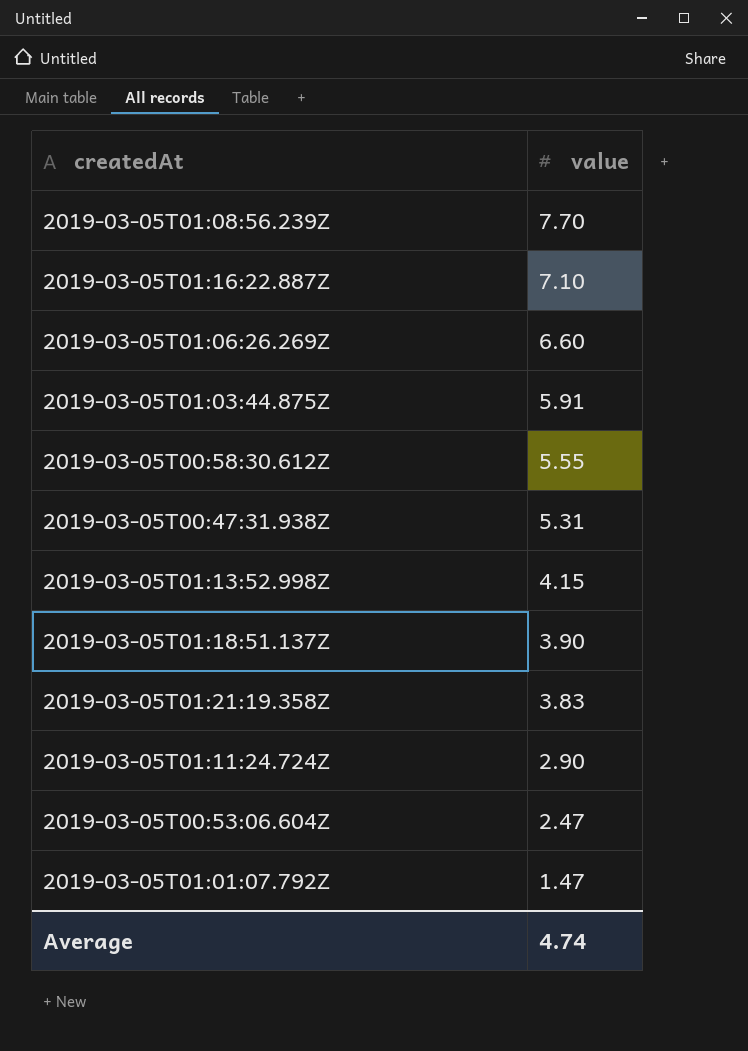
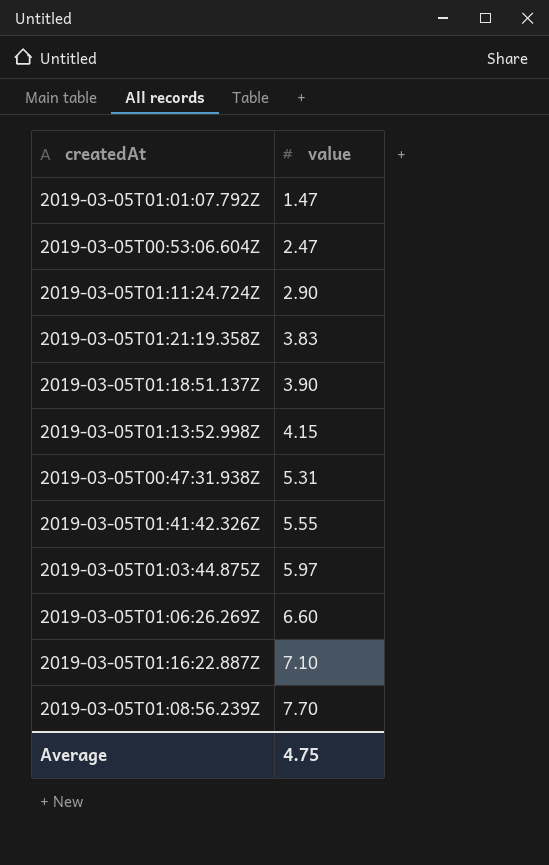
row order: value descending -> value ascending
row 2019-03-05T00:58:30.612Z: 5.55 -> none
row 2019-03-05T01:41:42.326Z: none -> 5.55
2019-03-05T01:03:44.875Z | value: 5.91 -> 5.97
Average | value: 4.74 -> 4.75

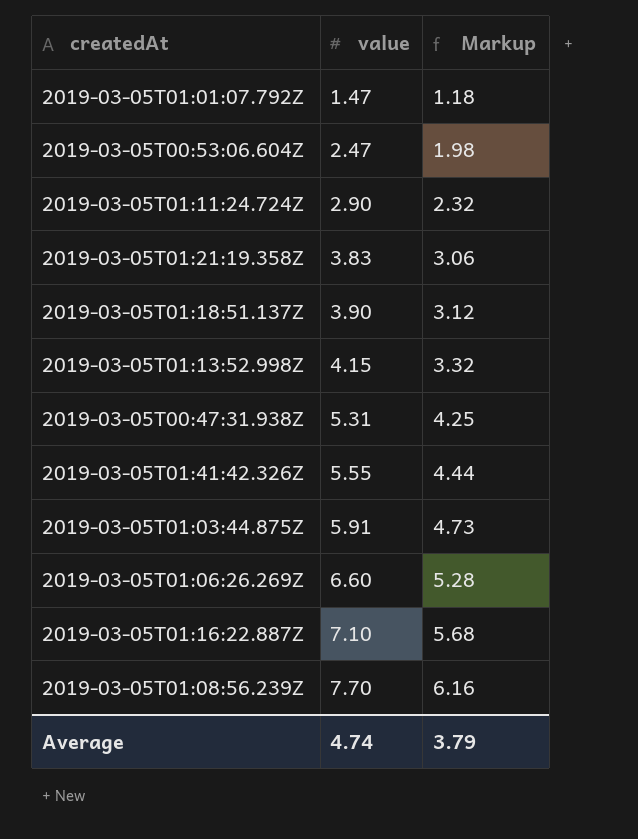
column Markup | formula: none -> [value] * 0.8
2019-03-05T01:03:44.875Z | value: 5.97 -> 5.91
Average | value: 4.75 -> 4.74

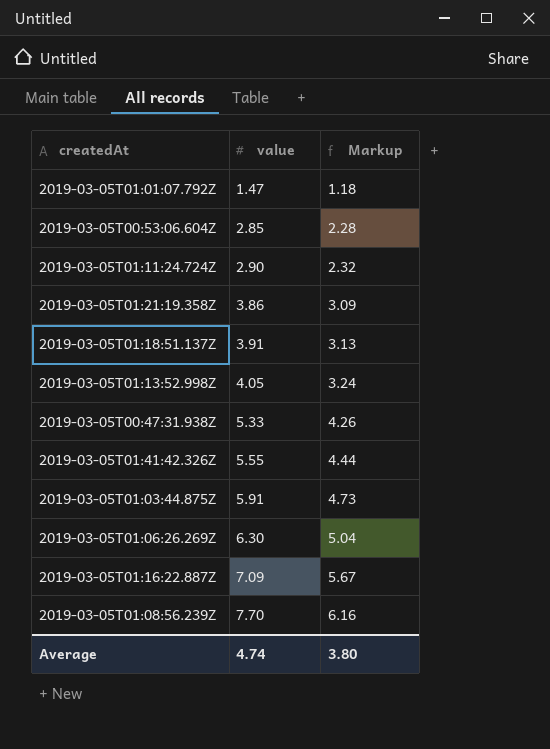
2019-03-05T00:53:06.604Z | value: 2.47 -> 2.85
2019-03-05T00:53:06.604Z | Markup: 1.98 -> 2.28
2019-03-05T01:21:19.358Z | value: 3.83 -> 3.86
2019-03-05T01:21:19.358Z | Markup: 3.06 -> 3.09
2019-03-05T01:18:51.137Z | value: 3.90 -> 3.91
2019-03-05T01:18:51.137Z | Markup: 3.12 -> 3.13
2019-03-05T01:13:52.998Z | value: 4.15 -> 4.05
2019-03-05T01:13:52.998Z | Markup: 3.32 -> 3.24
2019-03-05T00:47:31.938Z | value: 5.31 -> 5.33
2019-03-05T00:47:31.938Z | Markup: 4.25 -> 4.26
2019-03-05T01:06:26.269Z | value: 6.60 -> 6.30
2019-03-05T01:06:26.269Z | Markup: 5.28 -> 5.04
2019-03-05T01:16:22.887Z | value: 7.10 -> 7.09
2019-03-05T01:16:22.887Z | Markup: 5.68 -> 5.67
Average | Markup: 3.79 -> 3.80

